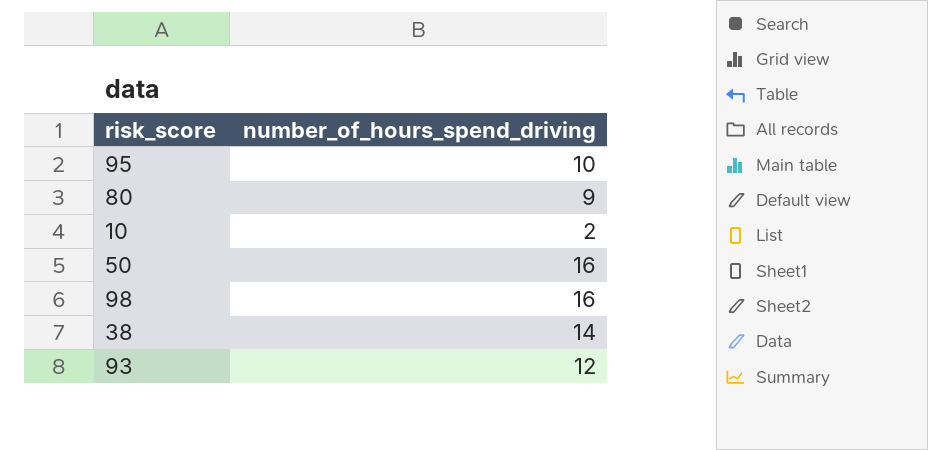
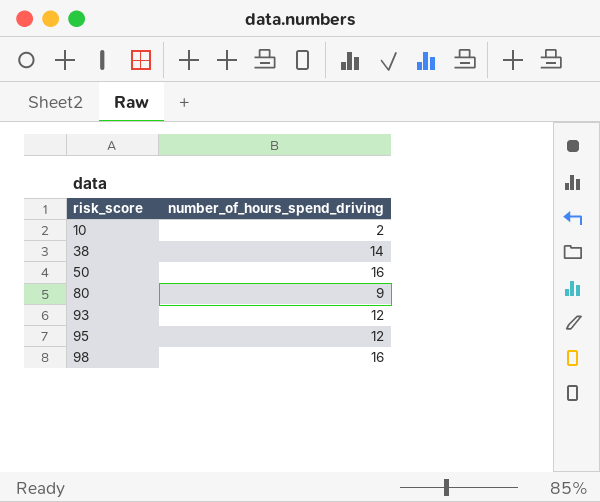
row order: none -> risk_score ascending
95 | number_of_hours_spend_driving: 10 -> 12

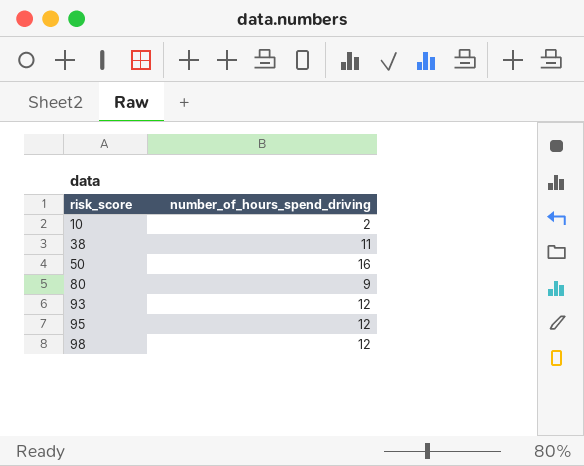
38 | number_of_hours_spend_driving: 14 -> 11
98 | number_of_hours_spend_driving: 16 -> 12

